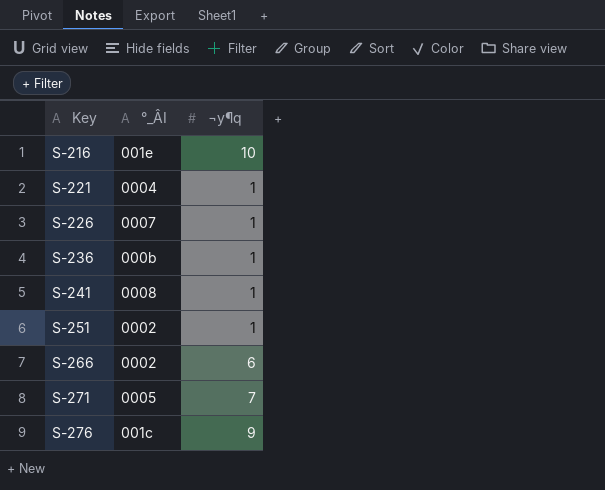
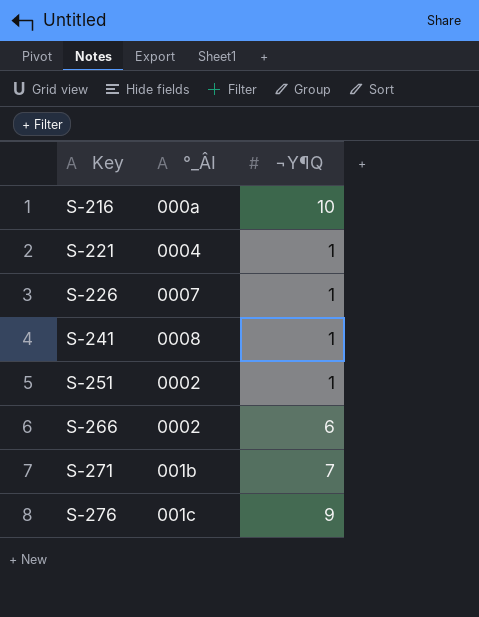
column name: ¬y¶q -> ¬Y¶Q
row S-236: 000b | 1 -> none
S-216 | °_ÂI: 001e -> 000a
S-271 | °_ÂI: 0005 -> 001b

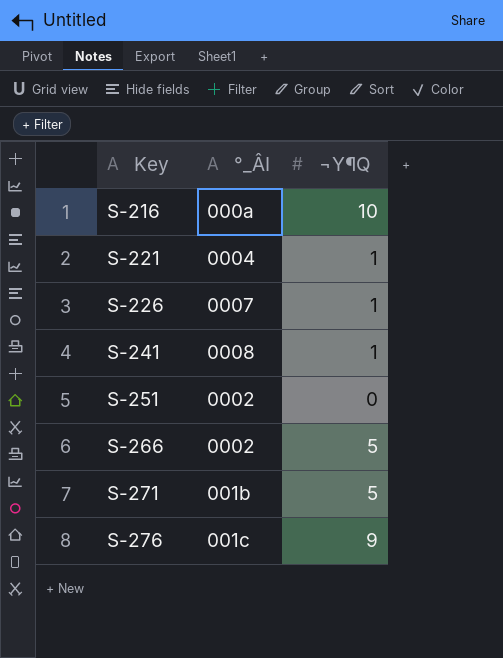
S-251 | ¬Y¶Q: 1 -> 0
S-266 | ¬Y¶Q: 6 -> 5
S-271 | ¬Y¶Q: 7 -> 5

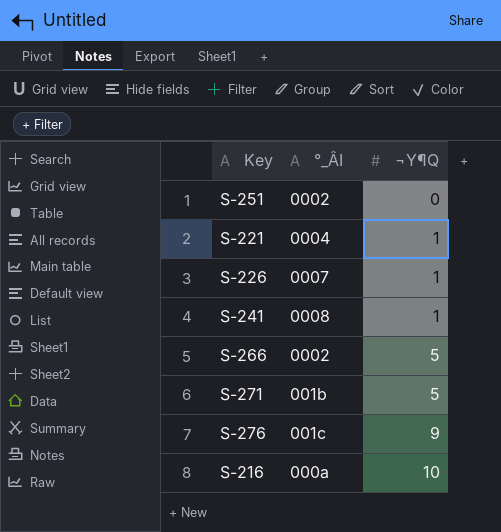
row order: Key ascending -> ¬Y¶Q ascending

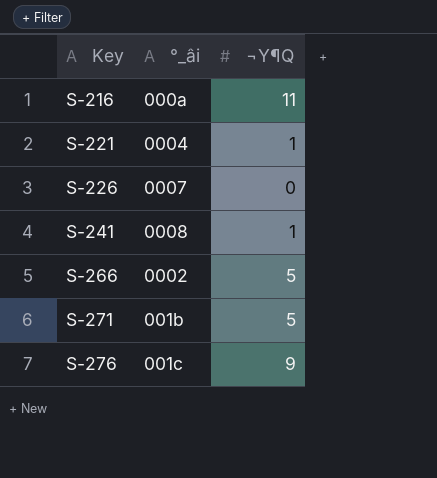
row order: ¬Y¶Q ascending -> Key ascending
column name: °_ÂI -> °_âi
row S-251: 0002 | 0 -> none
S-216 | ¬Y¶Q: 10 -> 11
S-226 | ¬Y¶Q: 1 -> 0

